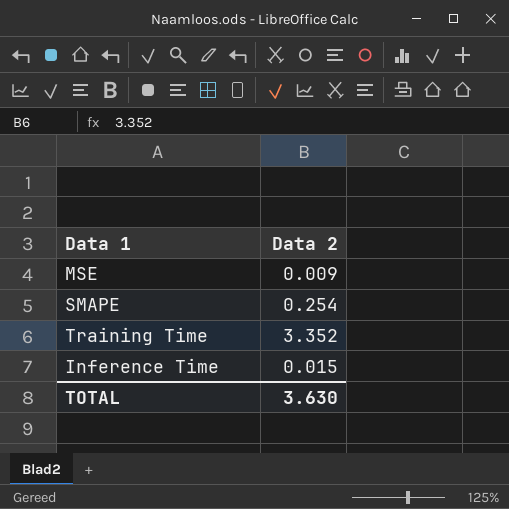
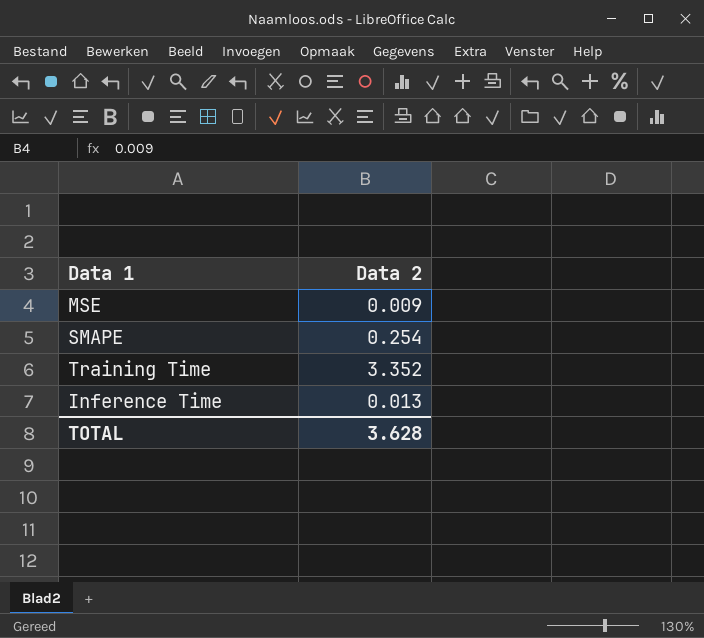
Inference Time | Data 2: 0.015 -> 0.013
TOTAL | Data 2: 3.630 -> 3.628

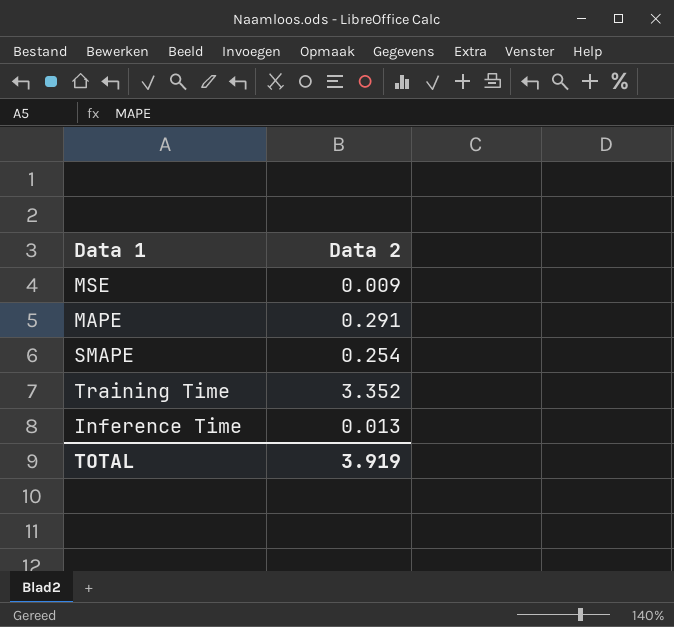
row MAPE: none -> 0.291
TOTAL | Data 2: 3.628 -> 3.919

